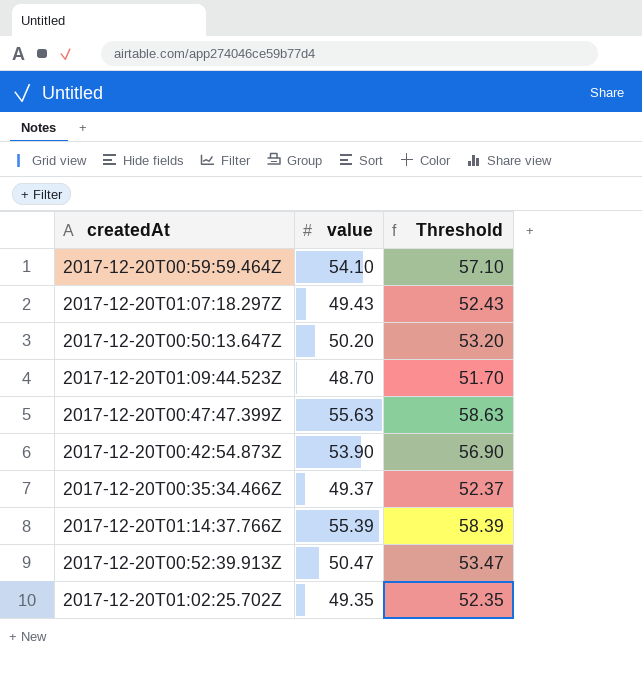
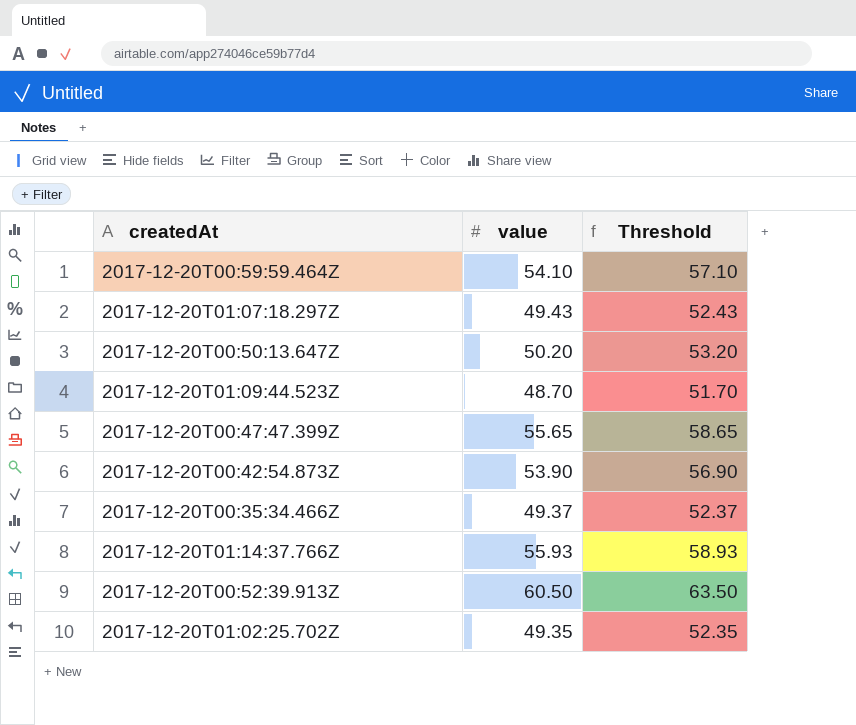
2017-12-20T00:47:47.399Z | value: 55.63 -> 55.65
2017-12-20T00:47:47.399Z | Threshold: 58.63 -> 58.65
2017-12-20T01:14:37.766Z | value: 55.39 -> 55.93
2017-12-20T01:14:37.766Z | Threshold: 58.39 -> 58.93
2017-12-20T00:52:39.913Z | value: 50.47 -> 60.50
2017-12-20T00:52:39.913Z | Threshold: 53.47 -> 63.50

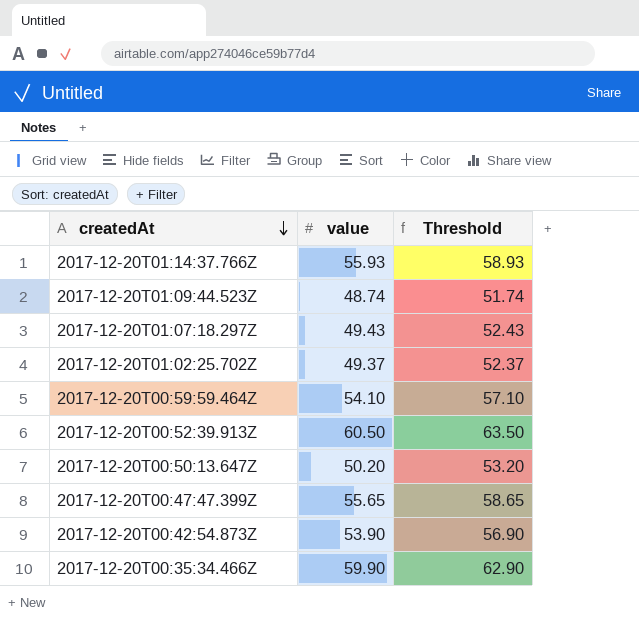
row order: none -> createdAt descending
2017-12-20T01:09:44.523Z | value: 48.70 -> 48.74
2017-12-20T01:09:44.523Z | Threshold: 51.70 -> 51.74
2017-12-20T01:02:25.702Z | value: 49.35 -> 49.37
2017-12-20T01:02:25.702Z | Threshold: 52.35 -> 52.37
2017-12-20T00:35:34.466Z | value: 49.37 -> 59.90
2017-12-20T00:35:34.466Z | Threshold: 52.37 -> 62.90

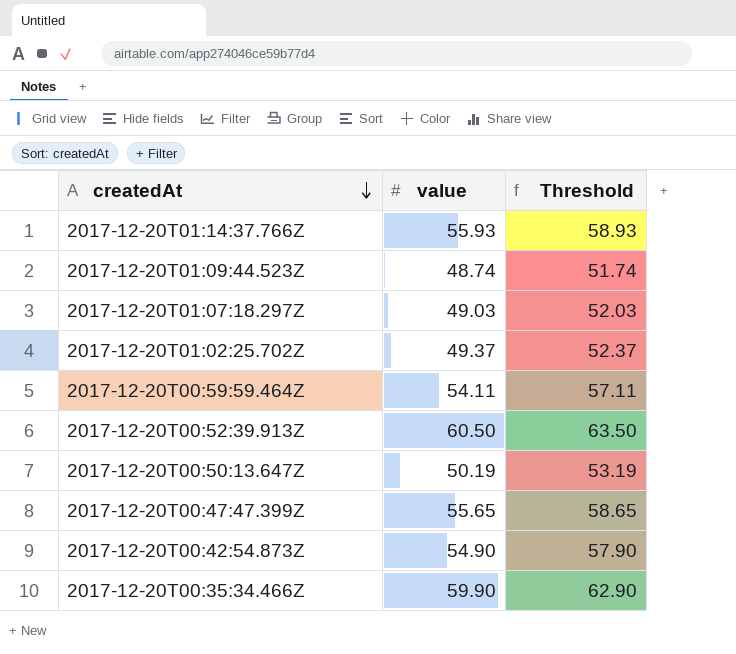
2017-12-20T01:07:18.297Z | value: 49.43 -> 49.03
2017-12-20T01:07:18.297Z | Threshold: 52.43 -> 52.03
2017-12-20T00:59:59.464Z | value: 54.10 -> 54.11
2017-12-20T00:59:59.464Z | Threshold: 57.10 -> 57.11
2017-12-20T00:50:13.647Z | value: 50.20 -> 50.19
2017-12-20T00:50:13.647Z | Threshold: 53.20 -> 53.19
2017-12-20T00:42:54.873Z | value: 53.90 -> 54.90
2017-12-20T00:42:54.873Z | Threshold: 56.90 -> 57.90

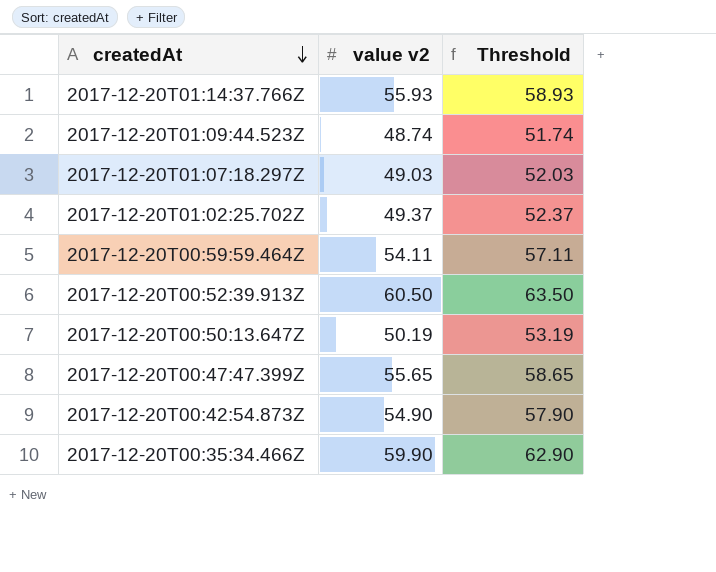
column name: value -> value v2

